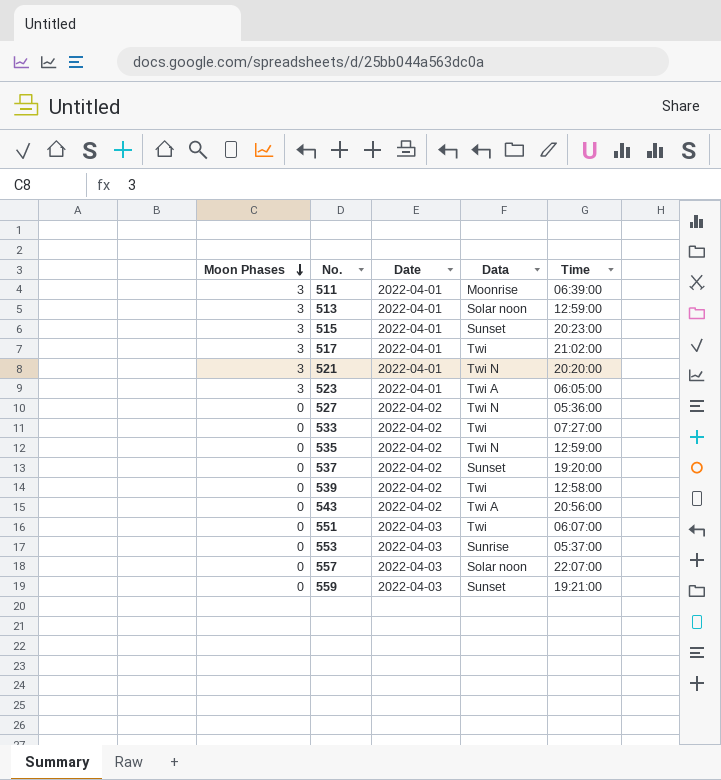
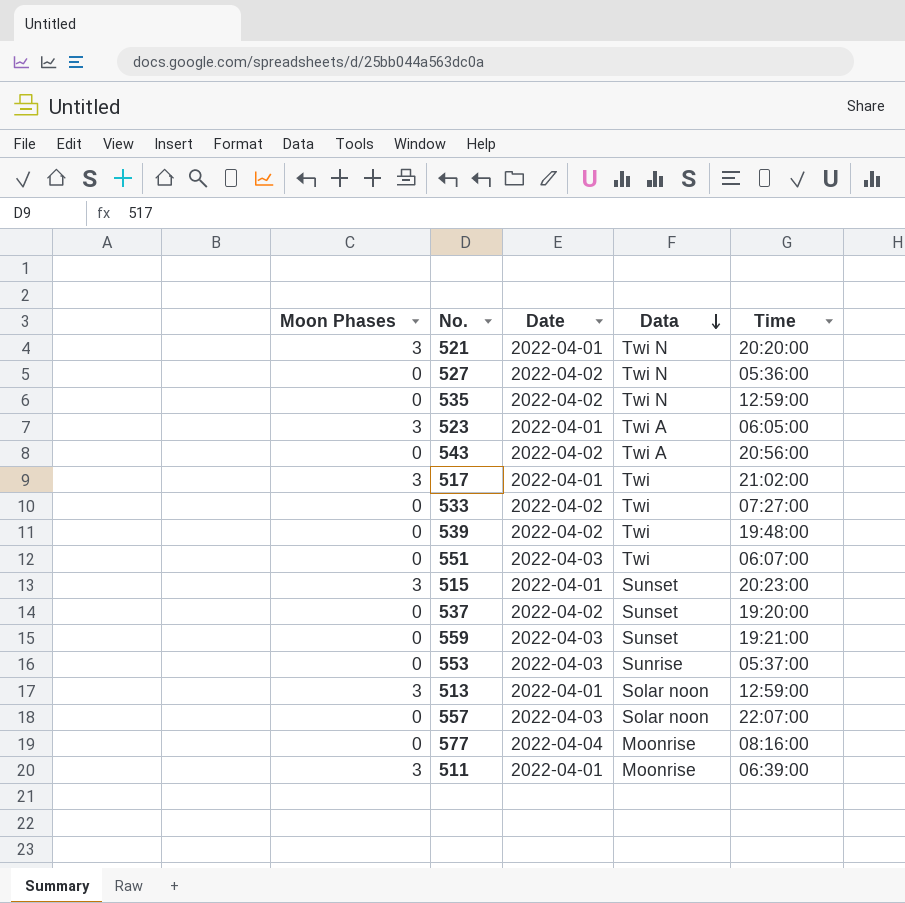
row order: Moon Phases descending -> Data descending
539 | Time: 12:58:00 -> 19:48:00
row 577: none -> 0 | 2022-04-04 | Moonrise | 08:16:00

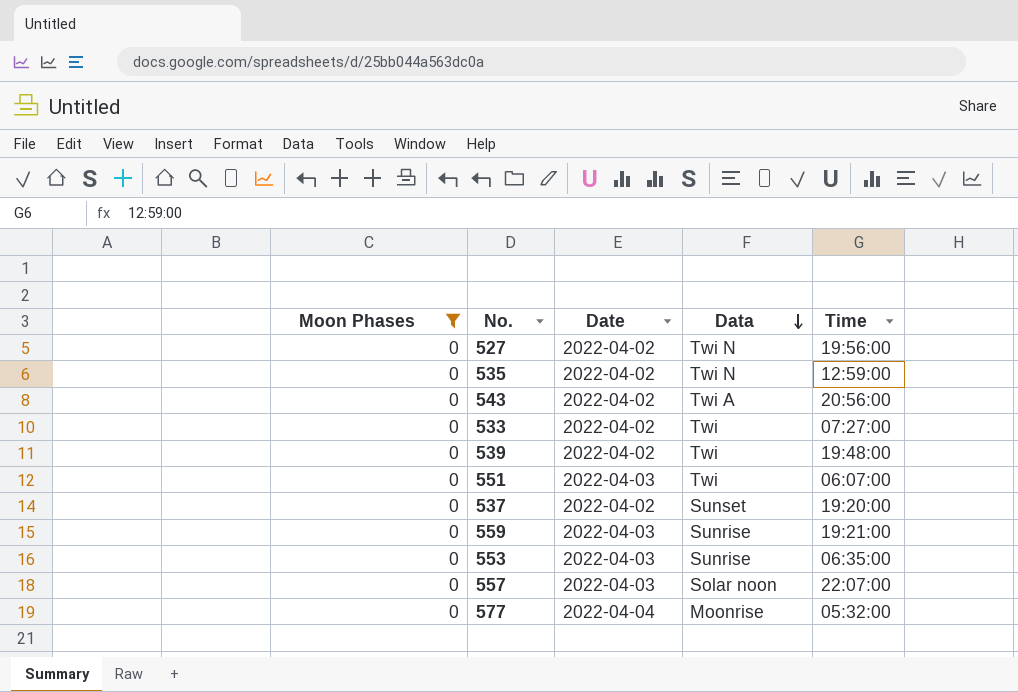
filter: none -> Moon Phases = 0
527 | Time: 05:36:00 -> 19:56:00
559 | Data: Sunset -> Sunrise
553 | Time: 05:37:00 -> 06:35:00
577 | Time: 08:16:00 -> 05:32:00

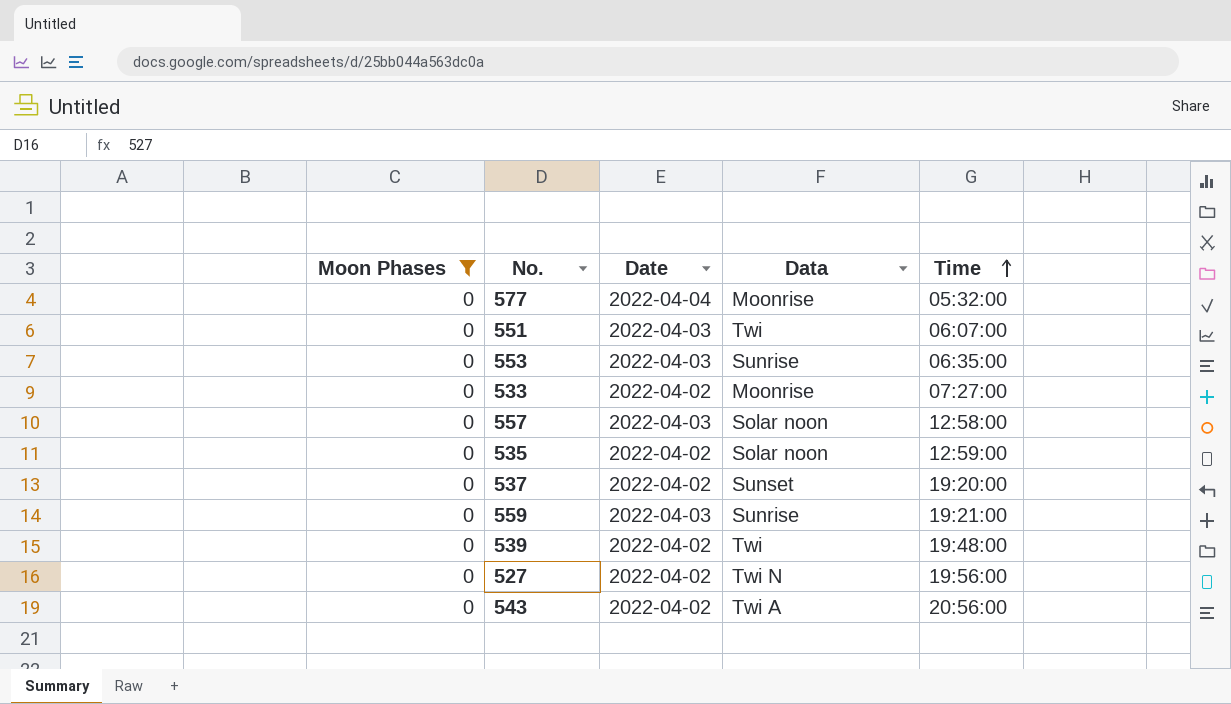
row order: Data descending -> Time ascending
533 | Data: Twi -> Moonrise
557 | Time: 22:07:00 -> 12:58:00
535 | Data: Twi N -> Solar noon

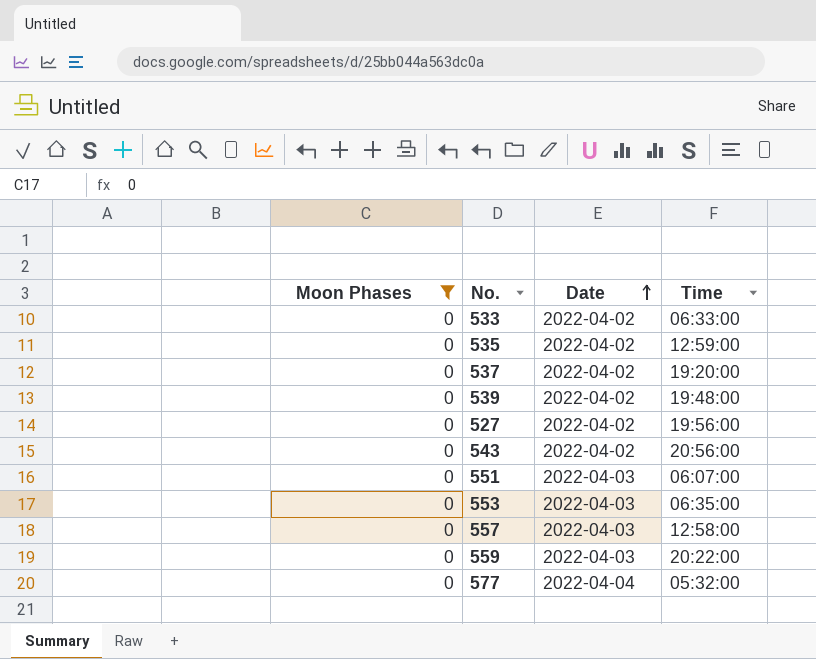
row order: Time ascending -> Date ascending
column Data | position: 4 -> none
533 | Time: 07:27:00 -> 06:33:00
559 | Time: 19:21:00 -> 20:22:00

